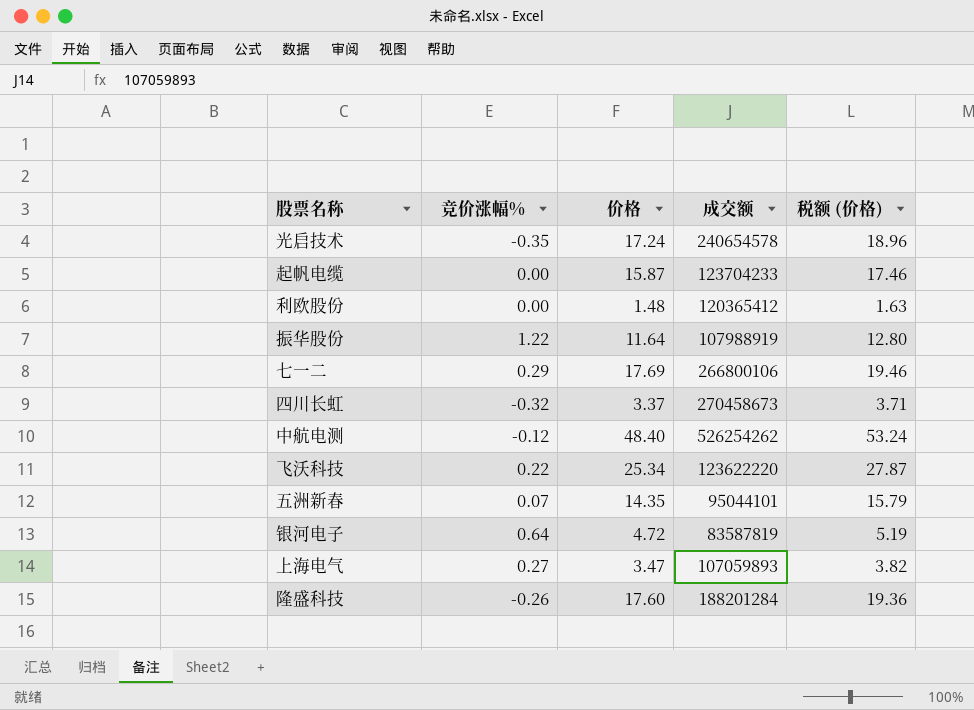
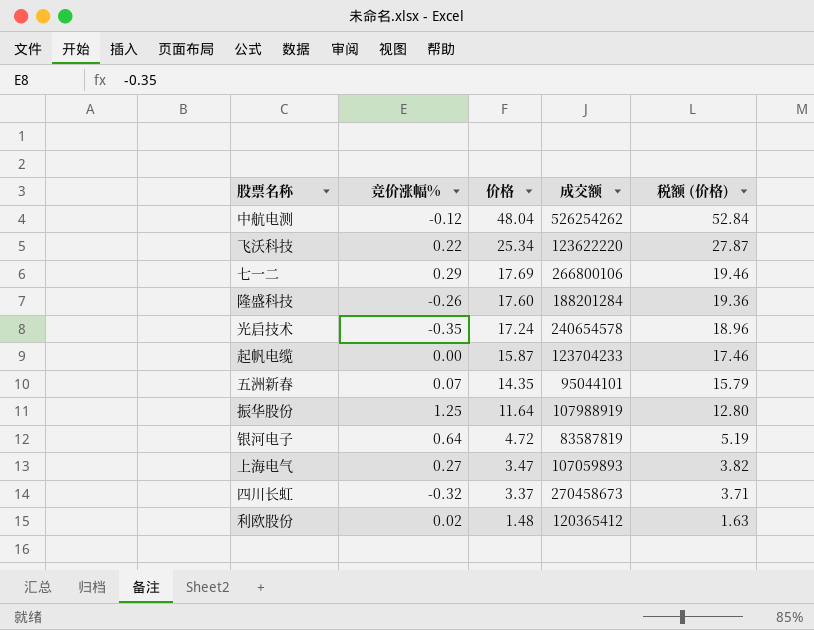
row order: none -> 价格 descending
中航电测 | 价格: 48.40 -> 48.04
中航电测 | 税额 (价格): 53.24 -> 52.84
振华股份 | 竞价涨幅%: 1.22 -> 1.25
利欧股份 | 竞价涨幅%: 0.00 -> 0.02

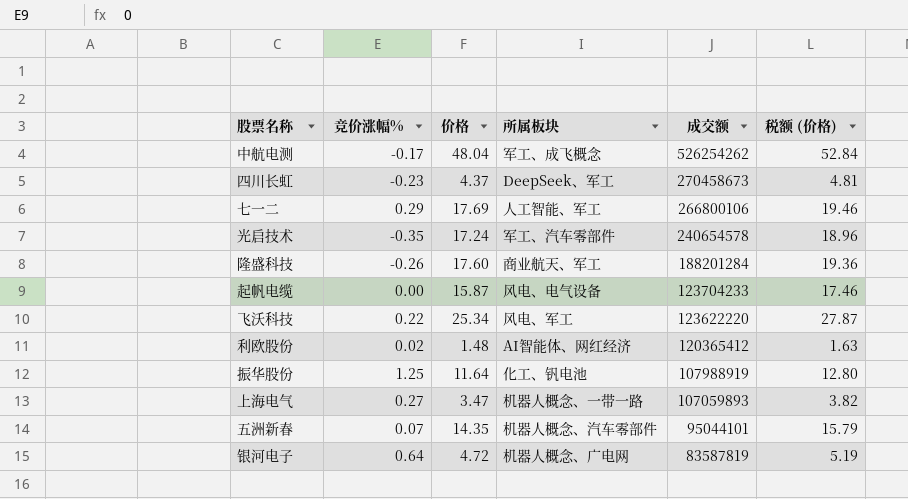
row order: 价格 descending -> 成交额 descending
column 所属板块 | position: none -> 4
中航电测 | 竞价涨幅%: -0.12 -> -0.17
四川长虹 | 竞价涨幅%: -0.32 -> -0.23
四川长虹 | 价格: 3.37 -> 4.37
四川长虹 | 税额 (价格): 3.71 -> 4.81

